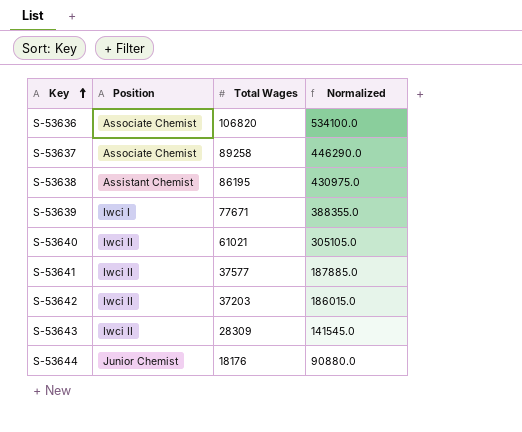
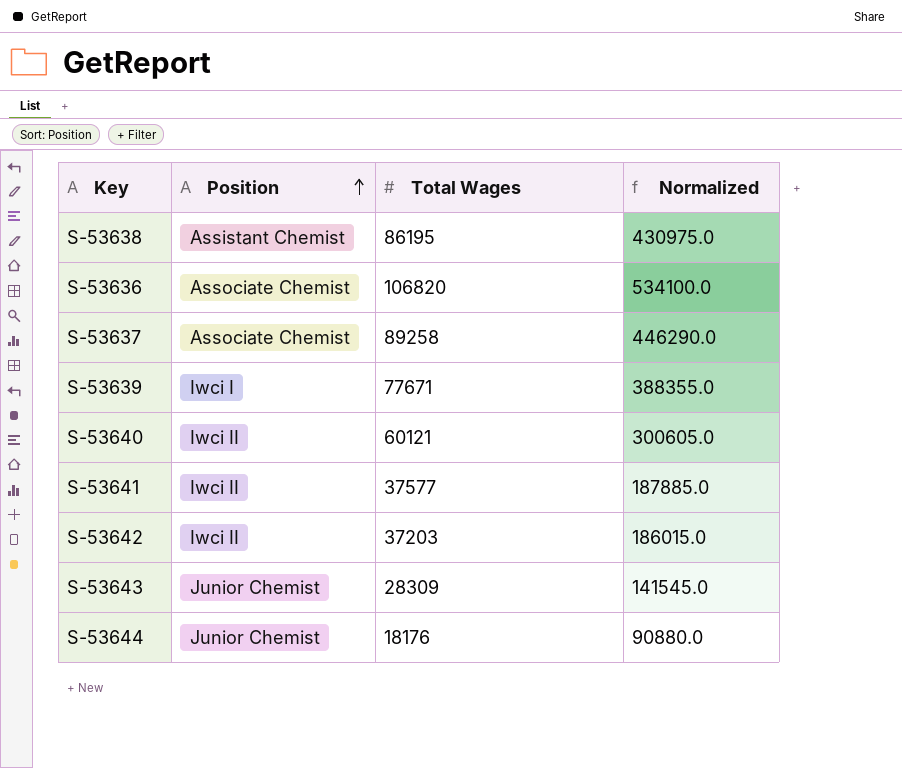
row order: Key ascending -> Position ascending
S-53640 | Total Wages: 61021 -> 60121
S-53640 | Normalized: 305105.0 -> 300605.0
S-53643 | Position: Iwci II -> Junior Chemist

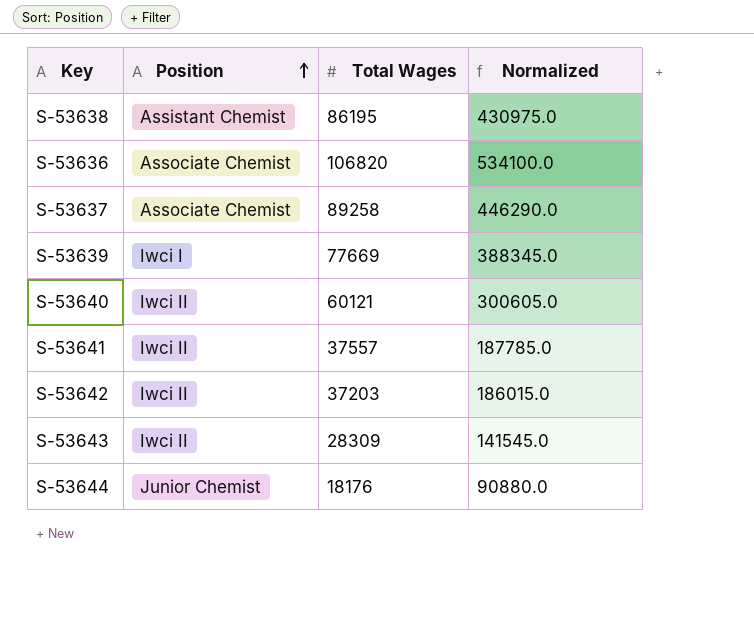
S-53639 | Total Wages: 77671 -> 77669
S-53639 | Normalized: 388355.0 -> 388345.0
S-53641 | Total Wages: 37577 -> 37557
S-53641 | Normalized: 187885.0 -> 187785.0
S-53643 | Position: Junior Chemist -> Iwci II

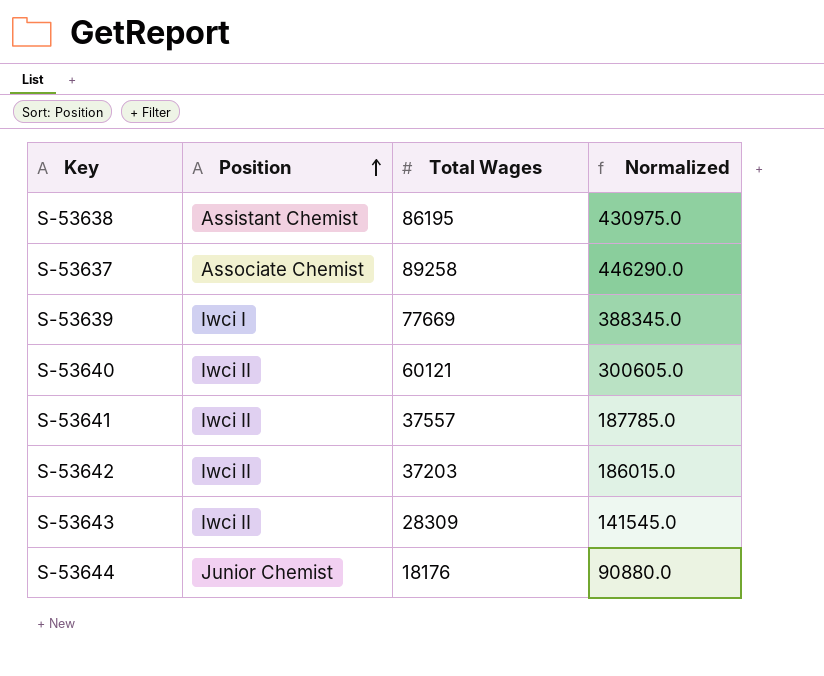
row S-53636: Associate Chemist | 106820 | 534100.0 -> none

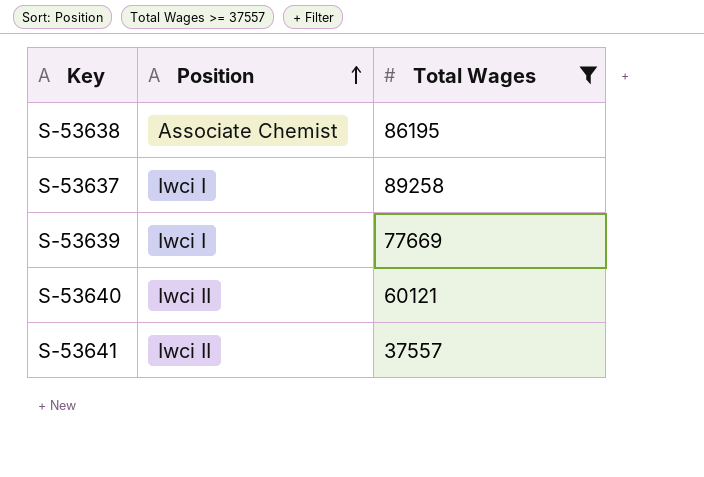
filter: none -> Total Wages >= 37557
column Normalized | formula: [Total Wages] * 5 -> none
S-53638 | Position: Assistant Chemist -> Associate Chemist
S-53637 | Position: Associate Chemist -> Iwci I

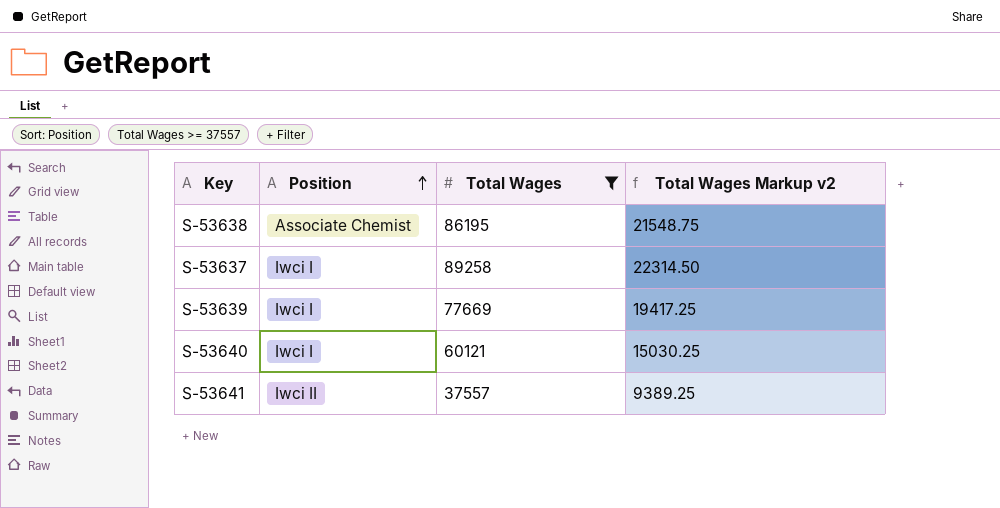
column Total Wages Markup v2 | formula: none -> [Total Wages] * 0.25
S-53640 | Position: Iwci II -> Iwci I

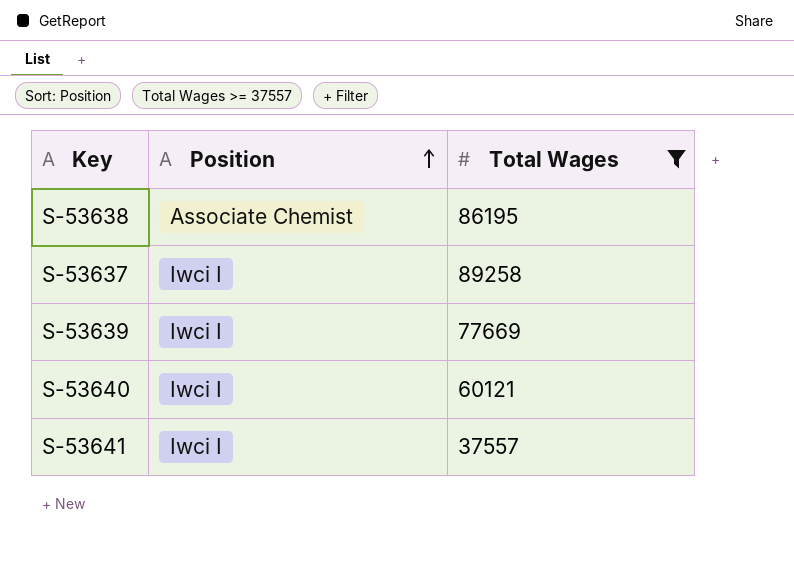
column Total Wages Markup v2 | formula: [Total Wages] * 0.25 -> none
S-53641 | Position: Iwci II -> Iwci I

